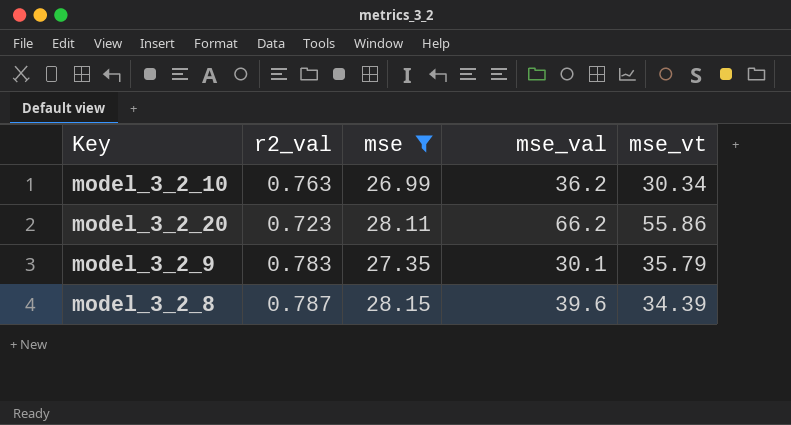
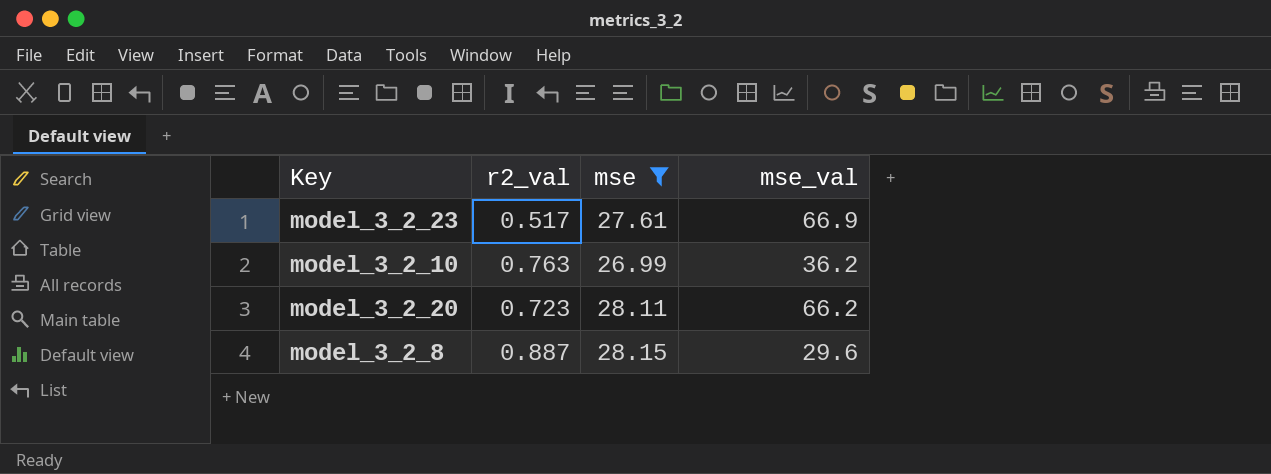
column mse_vt | position: 5 -> none
row model_3_2_9: 0.783 | 27.35 | 30.1 | 35.79 -> none
row model_3_2_23: none -> 0.517 | 27.61 | 66.9
model_3_2_8 | r2_val: 0.787 -> 0.887
model_3_2_8 | mse_val: 39.6 -> 29.6

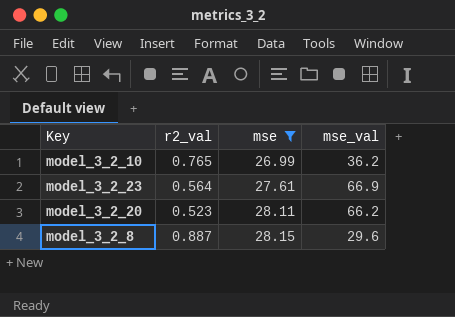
row order: none -> mse ascending
model_3_2_10 | r2_val: 0.763 -> 0.765
model_3_2_23 | r2_val: 0.517 -> 0.564
model_3_2_20 | r2_val: 0.723 -> 0.523

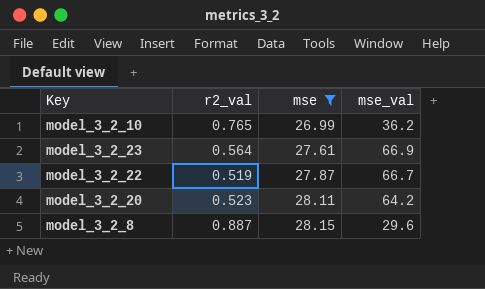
row model_3_2_22: none -> 0.519 | 27.87 | 66.7
model_3_2_20 | mse_val: 66.2 -> 64.2

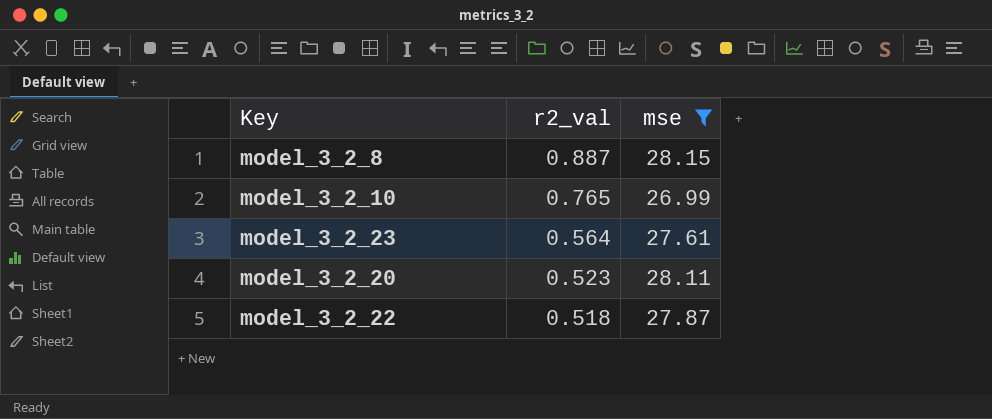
row order: mse ascending -> r2_val descending
column mse_val | position: 4 -> none
model_3_2_22 | r2_val: 0.519 -> 0.518

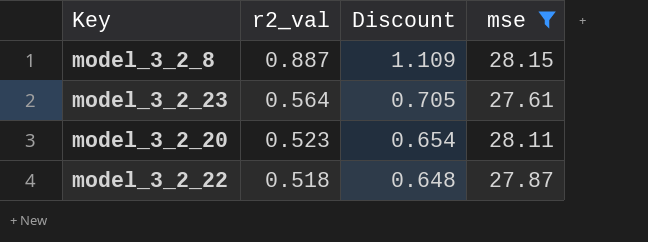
column Discount | formula: none -> [r2_val] * 1.25
row model_3_2_10: 0.765 | 26.99 -> none

